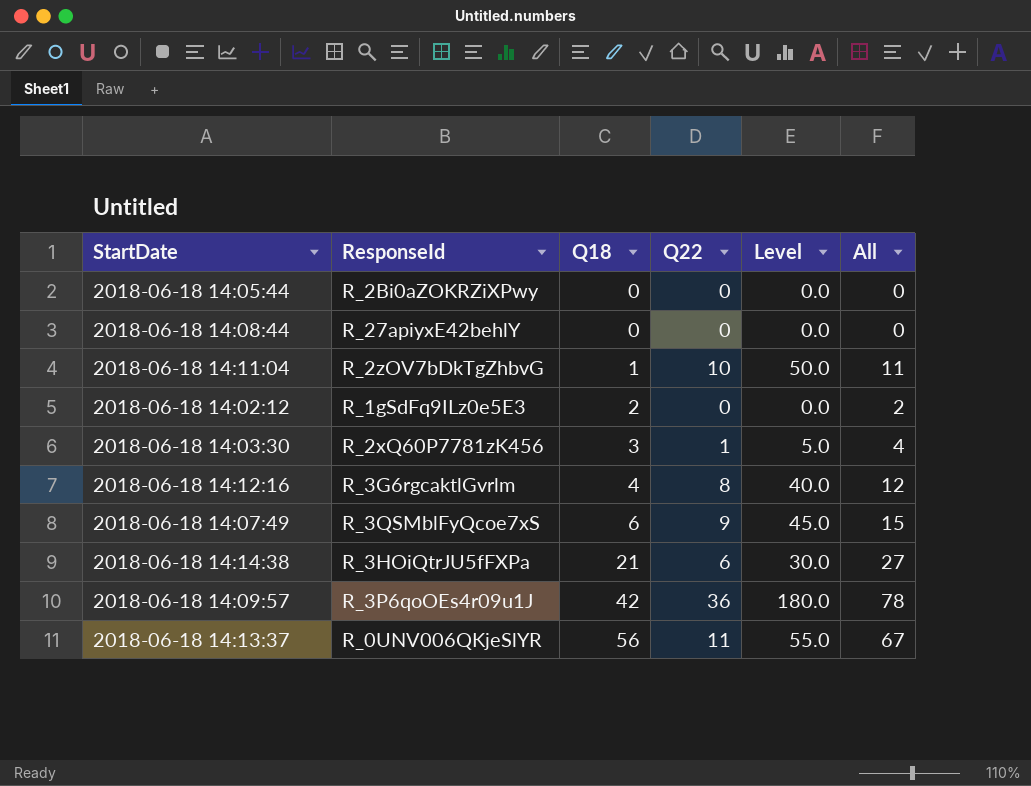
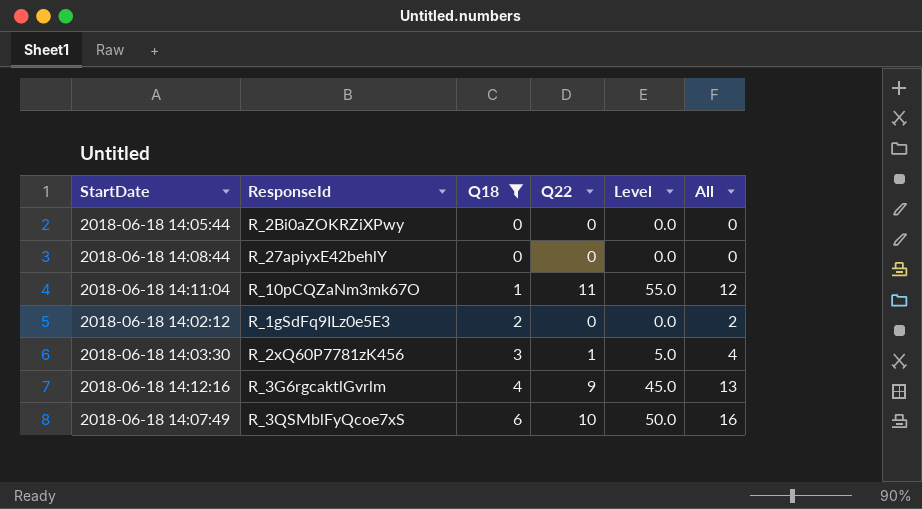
filter: none -> Q18 <= 6
2018-06-18 14:11:04 | ResponseId: R_2zOV7bDkTgZhbvG -> R_10pCQZaNm3mk67O
2018-06-18 14:11:04 | Q22: 10 -> 11
2018-06-18 14:11:04 | Level: 50.0 -> 55.0
2018-06-18 14:11:04 | All: 11 -> 12
2018-06-18 14:12:16 | Q22: 8 -> 9
2018-06-18 14:12:16 | Level: 40.0 -> 45.0
2018-06-18 14:12:16 | All: 12 -> 13
2018-06-18 14:07:49 | Q22: 9 -> 10
2018-06-18 14:07:49 | Level: 45.0 -> 50.0
2018-06-18 14:07:49 | All: 15 -> 16

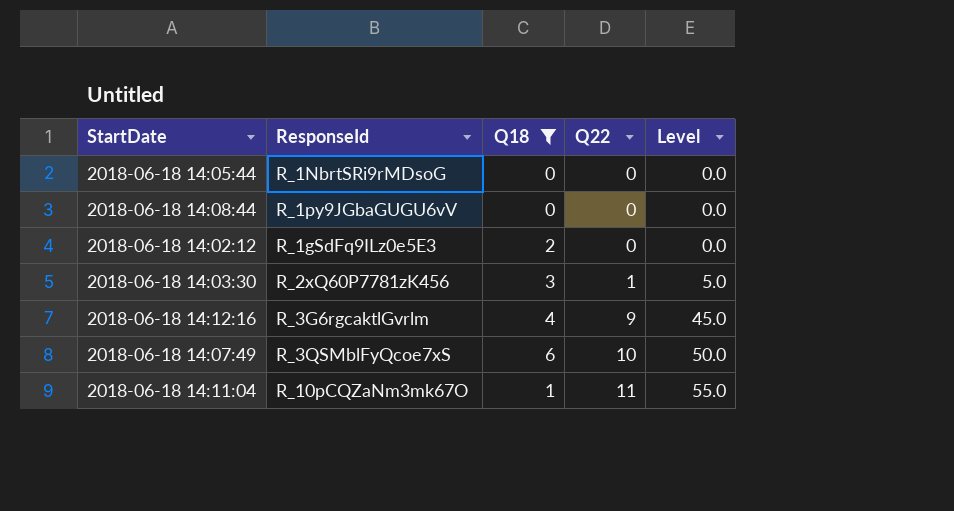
row order: Q18 ascending -> Q22 ascending
column All | formula: [Q18] + [Q22] -> none
2018-06-18 14:05:44 | ResponseId: R_2Bi0aZOKRZiXPwy -> R_1NbrtSRi9rMDsoG
2018-06-18 14:08:44 | ResponseId: R_27apiyxE42behlY -> R_1py9JGbaGUGU6vV

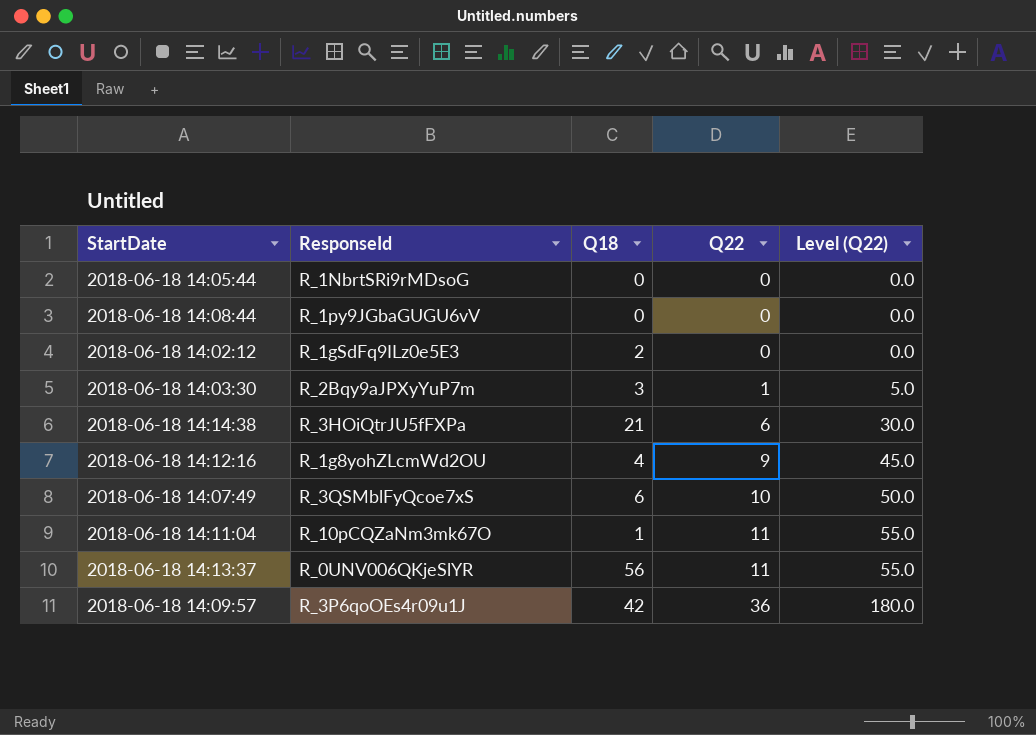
filter: Q18 <= 6 -> none
column name: Level -> Level (Q22)
2018-06-18 14:03:30 | ResponseId: R_2xQ60P7781zK456 -> R_2Bqy9aJPXyYuP7m
2018-06-18 14:12:16 | ResponseId: R_3G6rgcaktlGvrlm -> R_1g8yohZLcmWd2OU

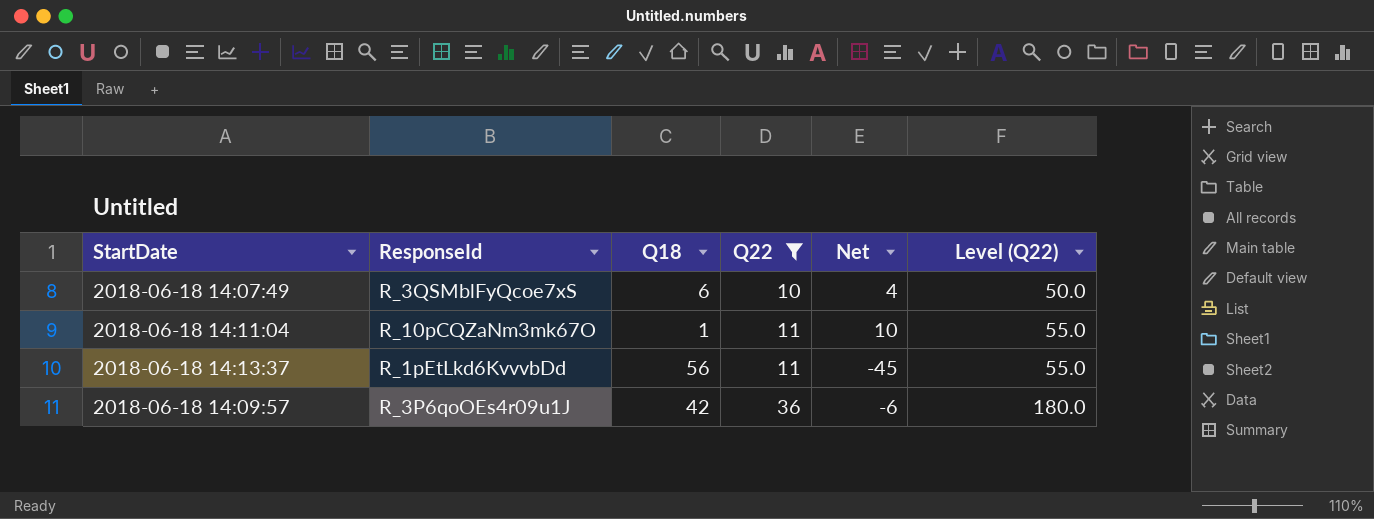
filter: none -> Q22 >= 10
column Net | formula: none -> [Q22] - [Q18]
2018-06-18 14:13:37 | ResponseId: R_0UNV006QKjeSlYR -> R_1pEtLkd6KvvvbDd

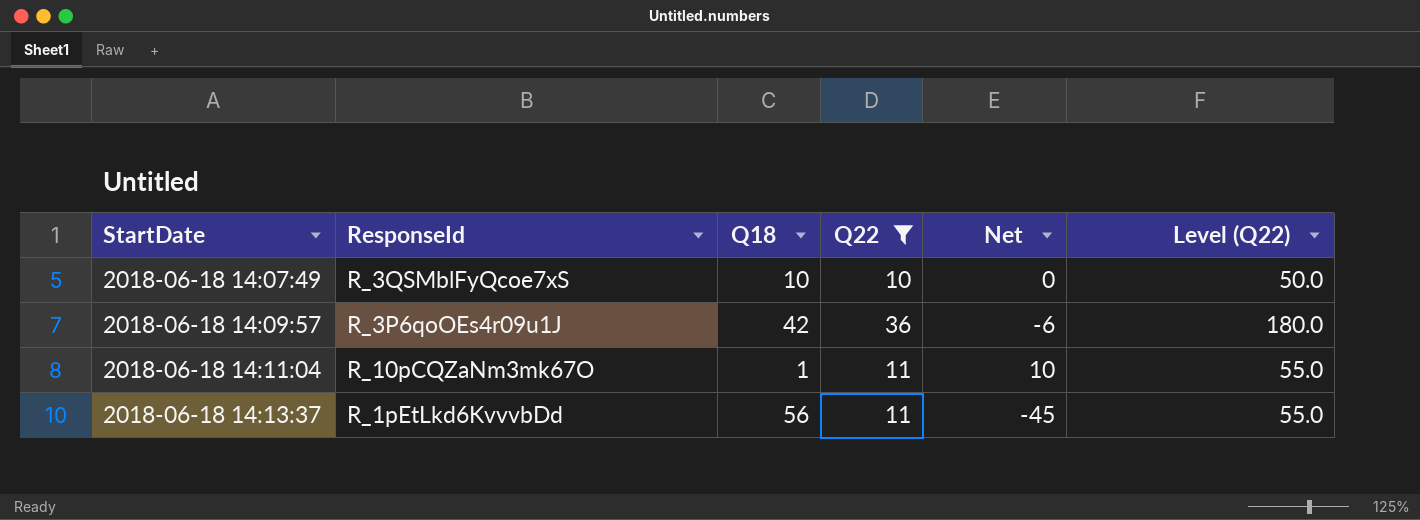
row order: Q22 ascending -> StartDate ascending
2018-06-18 14:07:49 | Q18: 6 -> 10
2018-06-18 14:07:49 | Net: 4 -> 0

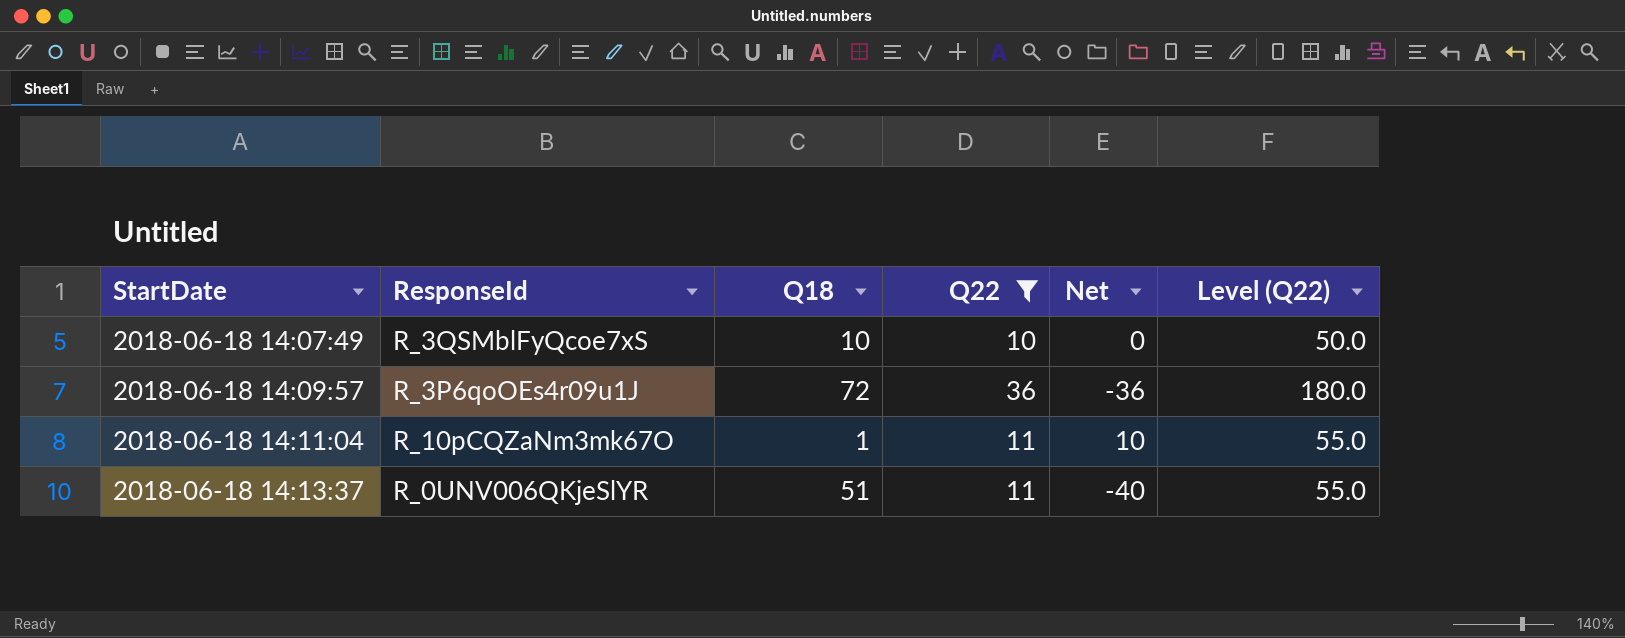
2018-06-18 14:09:57 | Q18: 42 -> 72
2018-06-18 14:09:57 | Net: -6 -> -36
2018-06-18 14:13:37 | ResponseId: R_1pEtLkd6KvvvbDd -> R_0UNV006QKjeSlYR
2018-06-18 14:13:37 | Q18: 56 -> 51
2018-06-18 14:13:37 | Net: -45 -> -40

